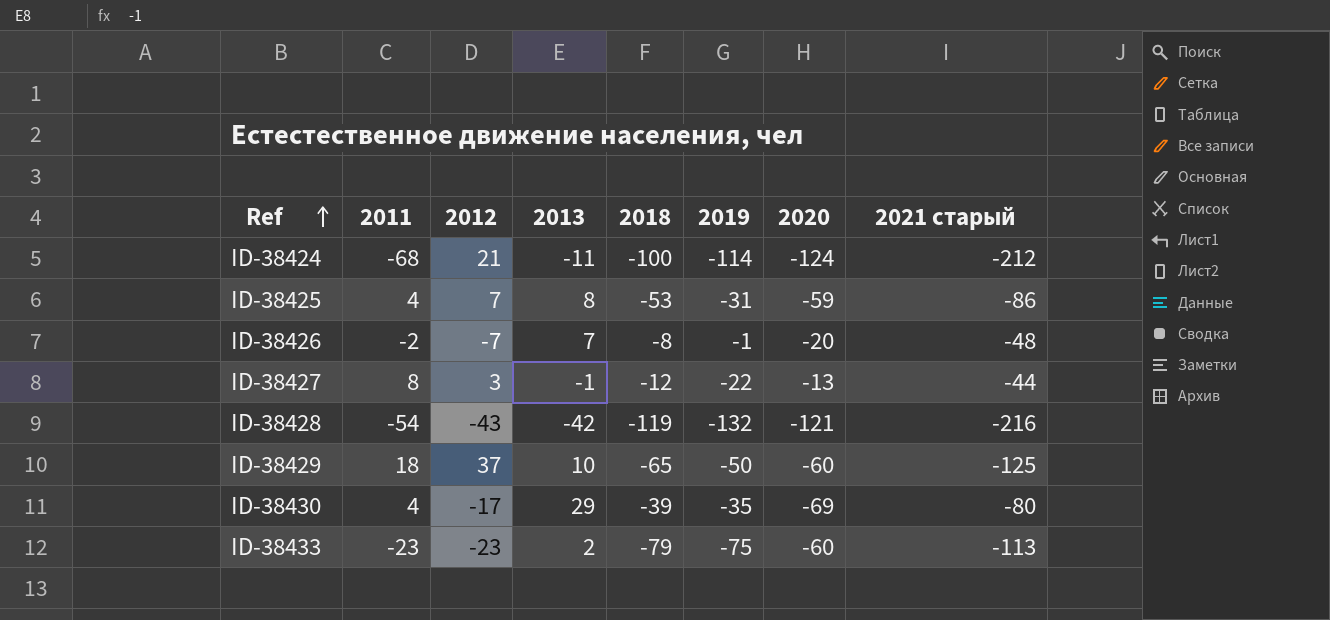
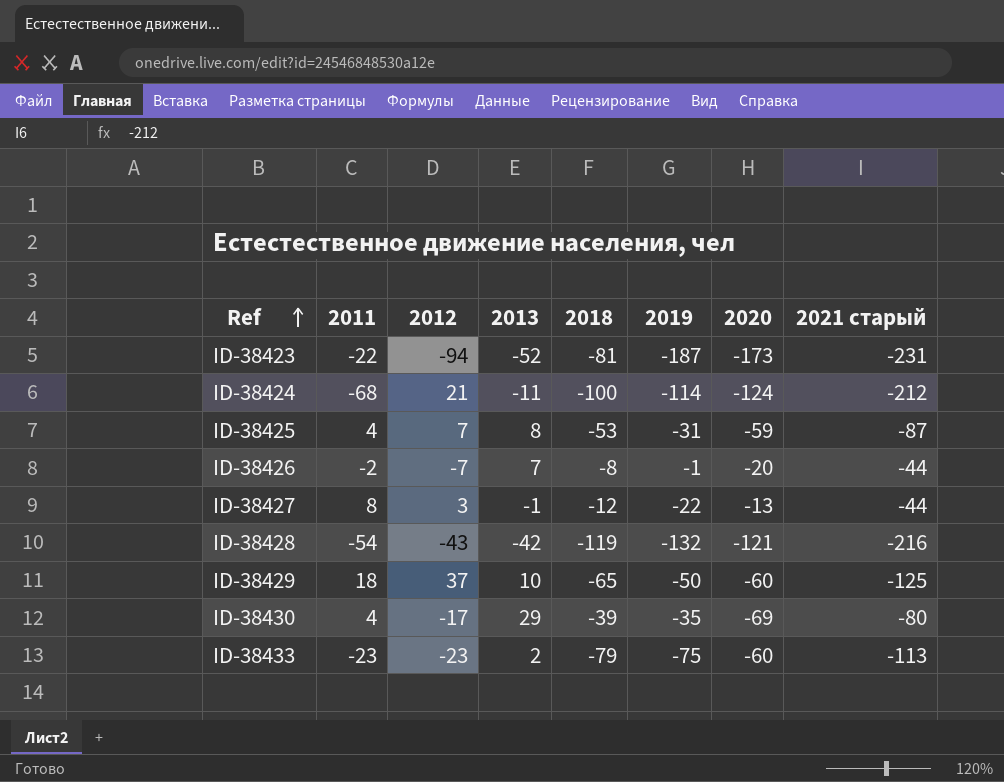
row ID-38423: none -> -22 | -94 | -52 | -81 | -187 | -173 | -231
ID-38425 | 2021 старый: -86 -> -87
ID-38426 | 2021 старый: -48 -> -44

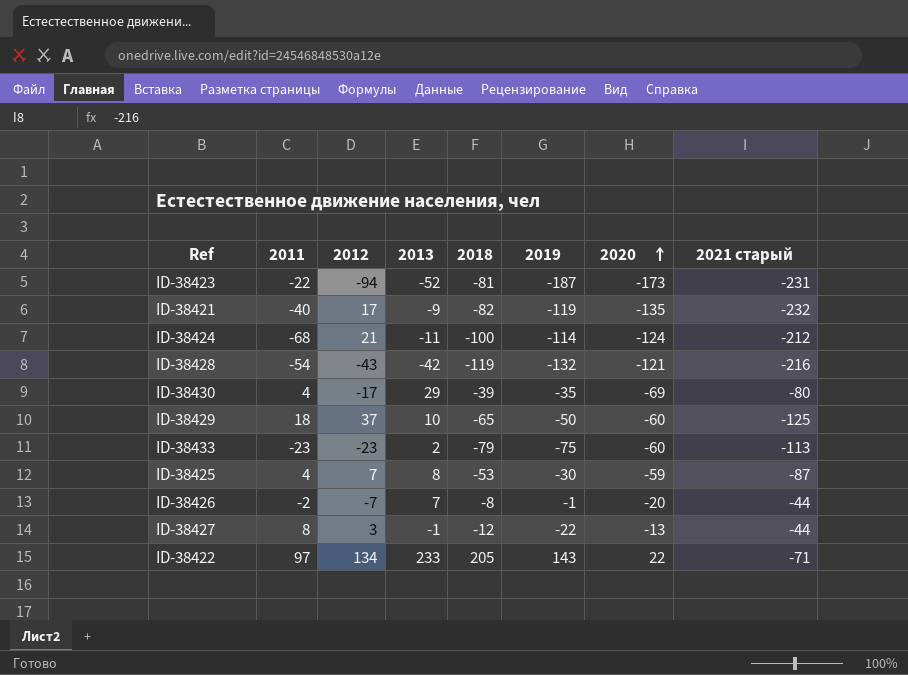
row order: Ref ascending -> 2020 ascending
row ID-38421: none -> -40 | 17 | -9 | -82 | -119 | -135 | -232
ID-38425 | 2019: -31 -> -30
row ID-38422: none -> 97 | 134 | 233 | 205 | 143 | 22 | -71

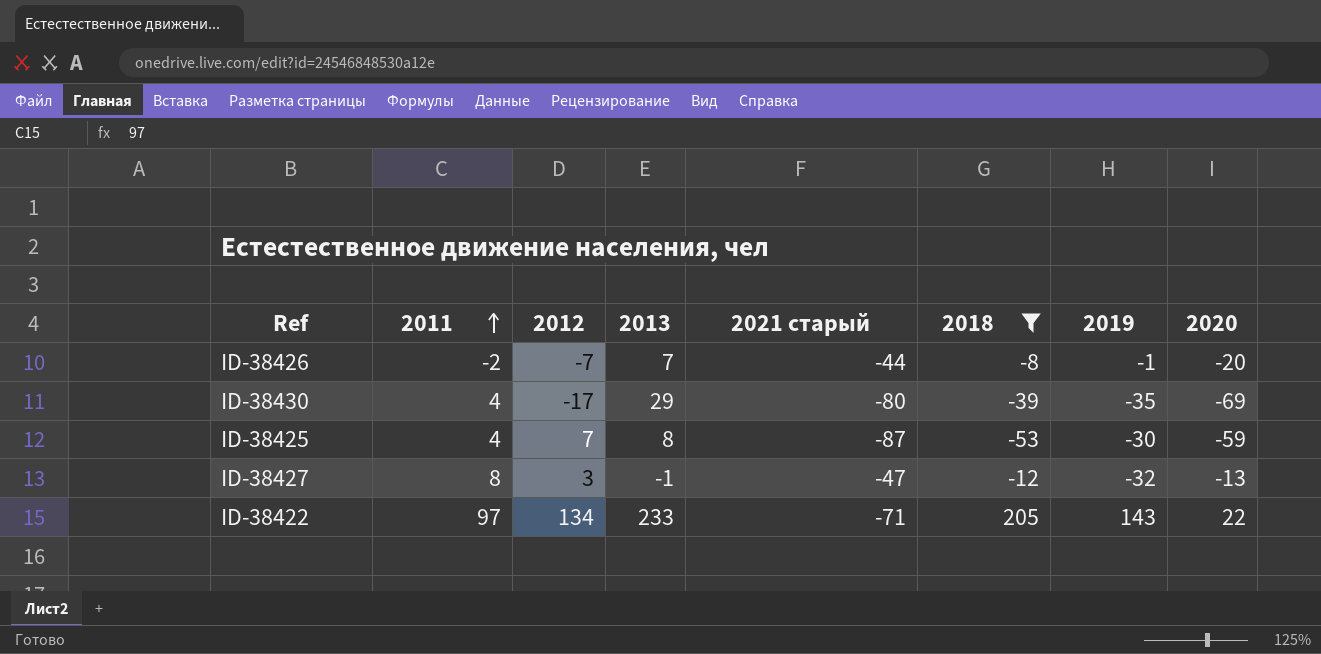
filter: none -> 2018 >= -53
row order: 2020 ascending -> 2011 ascending
column 2021 старый | position: 8 -> 5
ID-38427 | 2021 старый: -44 -> -47
ID-38427 | 2019: -22 -> -32

